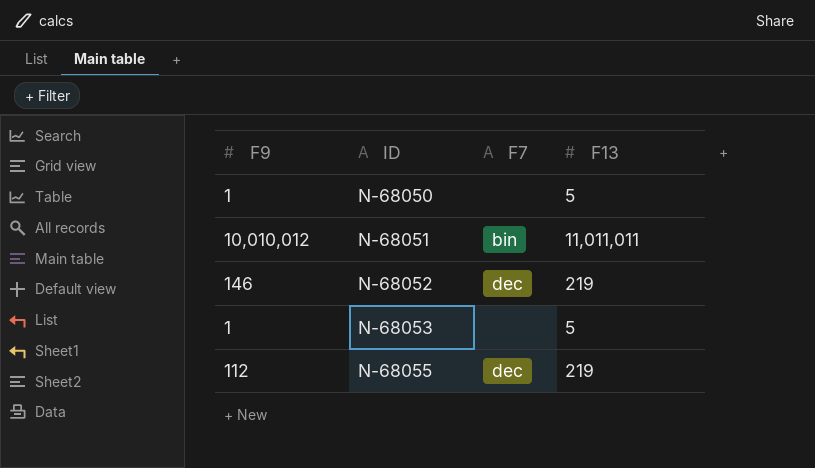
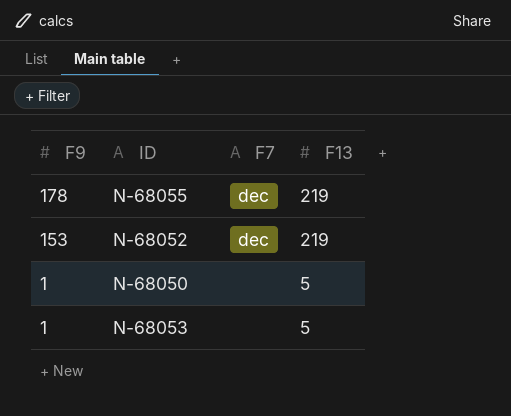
row order: ID ascending -> F9 descending
row N-68051: 10,010,012 | bin | 11,011,011 -> none
N-68055 | F9: 112 -> 178
N-68052 | F9: 146 -> 153

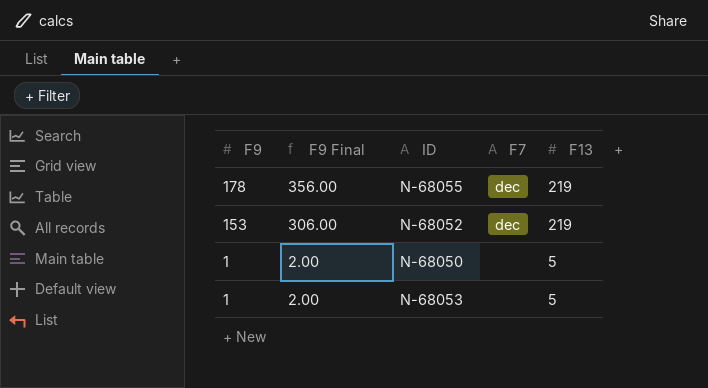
column F9 Final | formula: none -> [F9] * 2

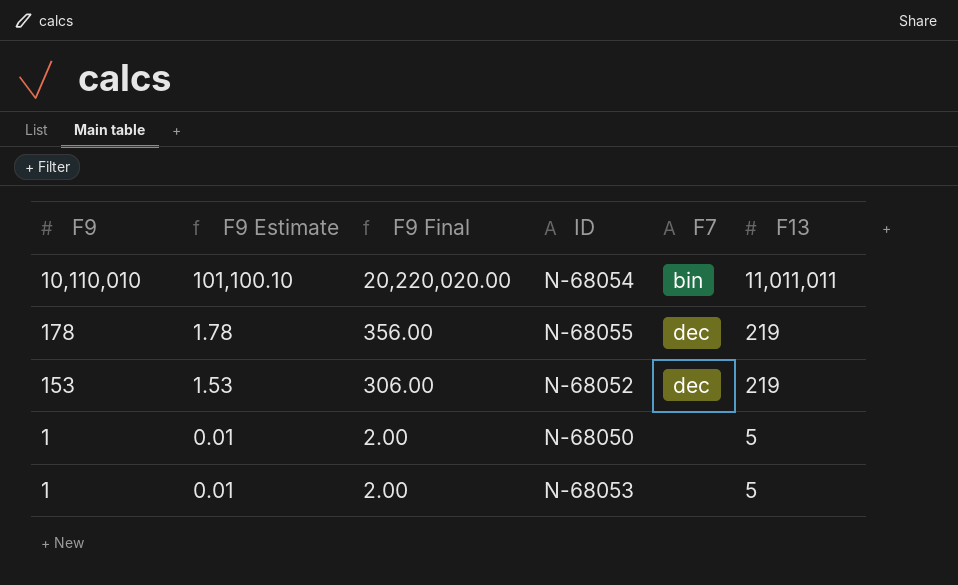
column F9 Estimate | formula: none -> [F9] * 0.01
row N-68054: none -> 10,110,010 | 101,100.10 | 20,220,020.00 | bin | 11,011,011

